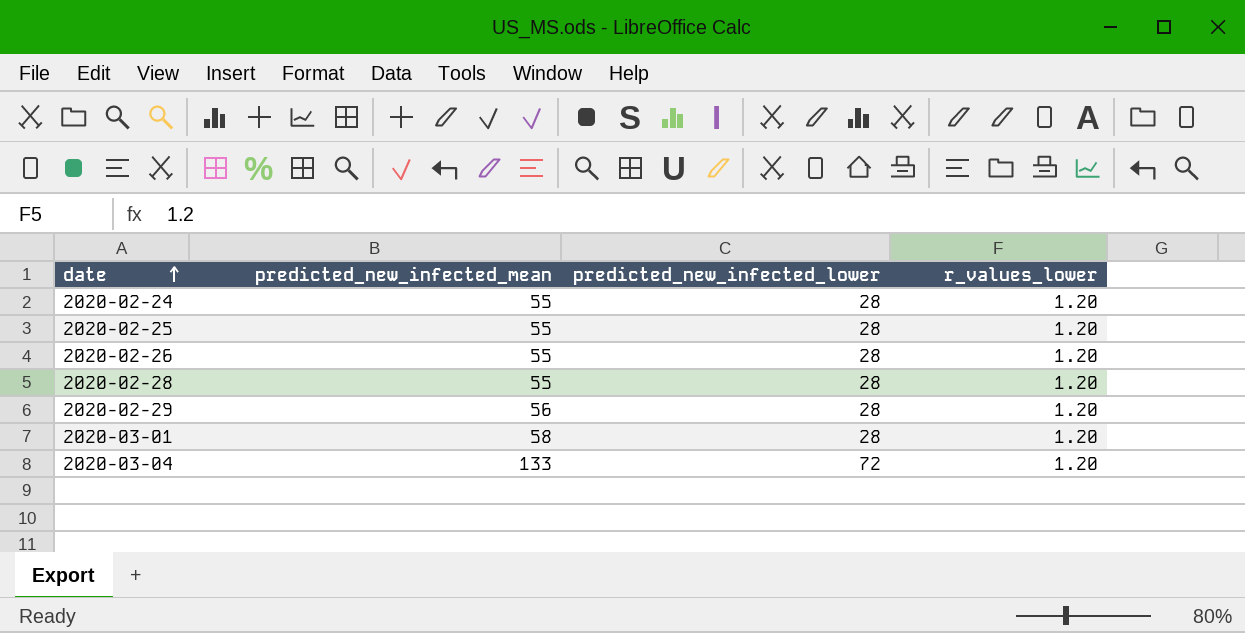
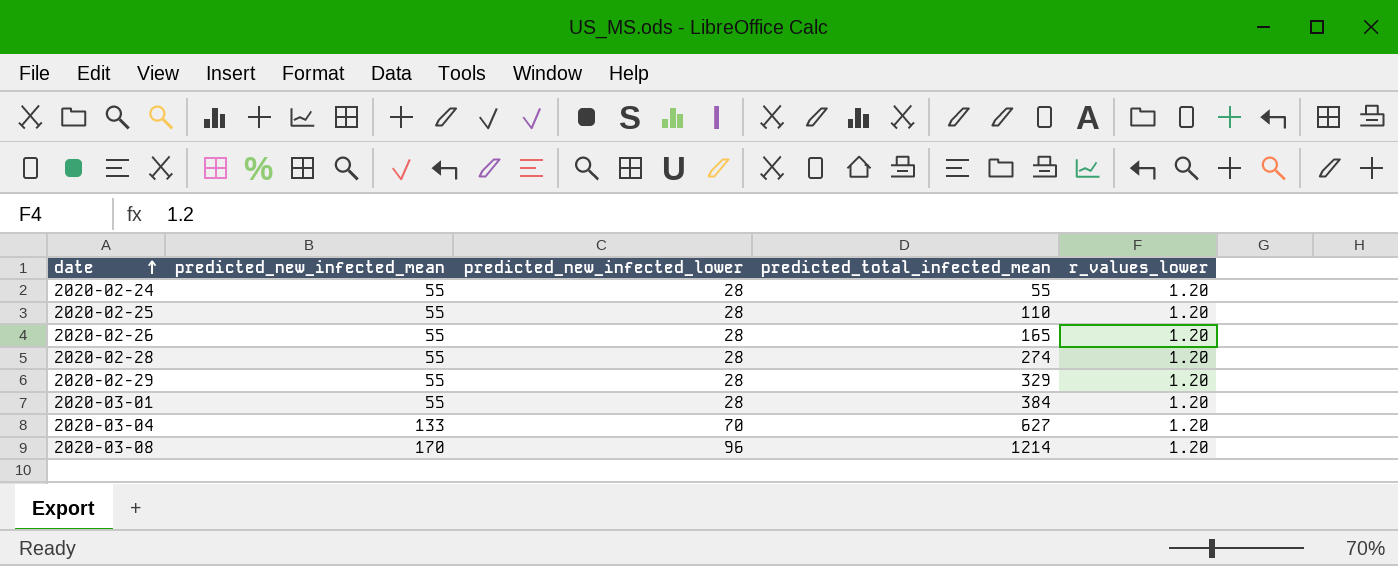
column predicted_total_infected_mean | position: none -> 4
2020-02-29 | predicted_new_infected_mean: 56 -> 55
2020-03-01 | predicted_new_infected_mean: 58 -> 55
2020-03-04 | predicted_new_infected_lower: 72 -> 70
row 2020-03-08: none -> 170 | 96 | 1214 | 1.20

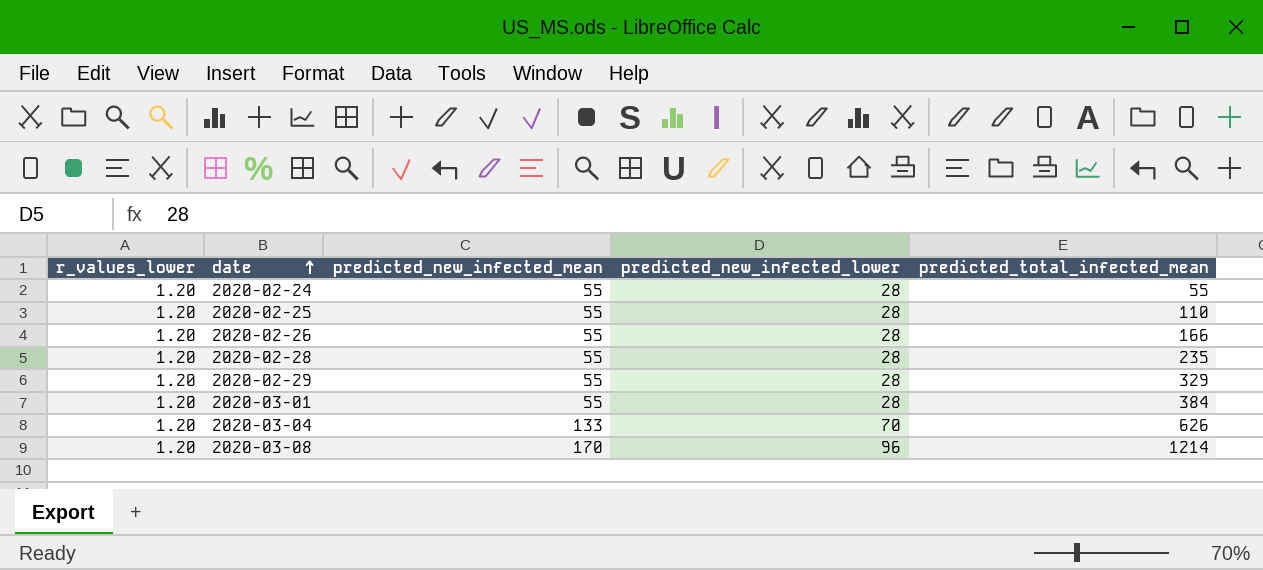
column r_values_lower | position: 5 -> 1
2020-02-26 | predicted_total_infected_mean: 165 -> 166
2020-02-28 | predicted_total_infected_mean: 274 -> 235
2020-03-04 | predicted_total_infected_mean: 627 -> 626

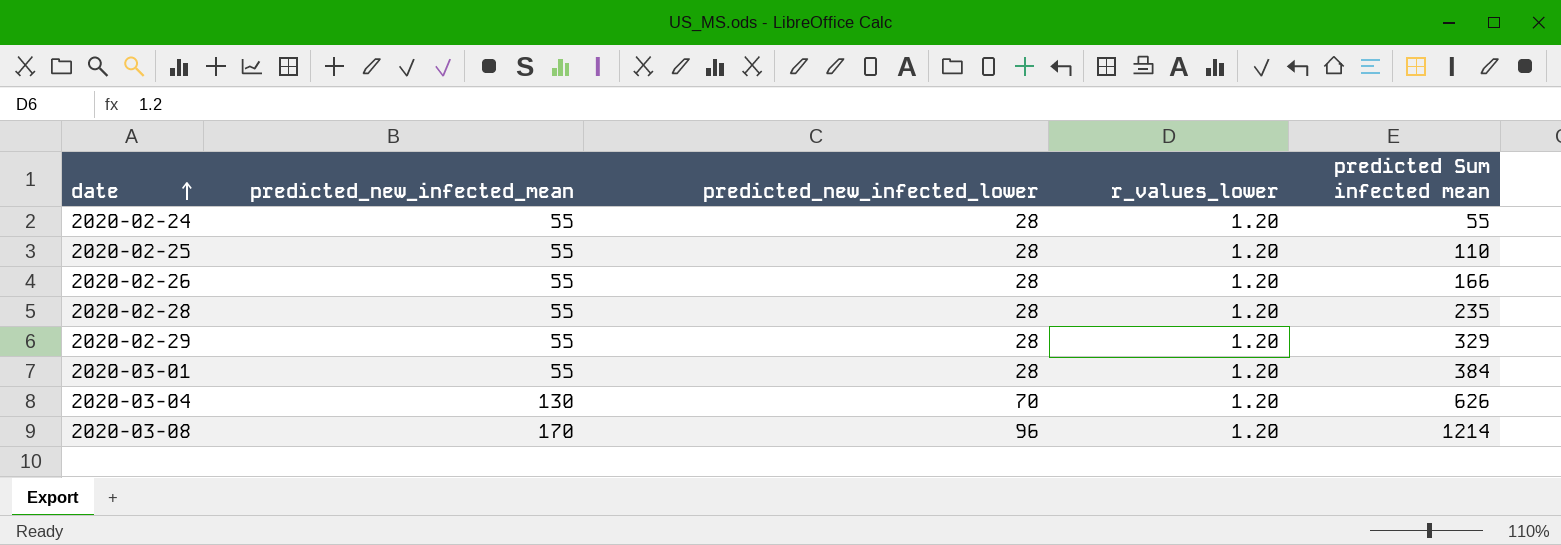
column r_values_lower | position: 1 -> 4
column name: predicted_total_infected_mean -> predicted Sum infected mean
2020-03-04 | predicted_new_infected_mean: 133 -> 130

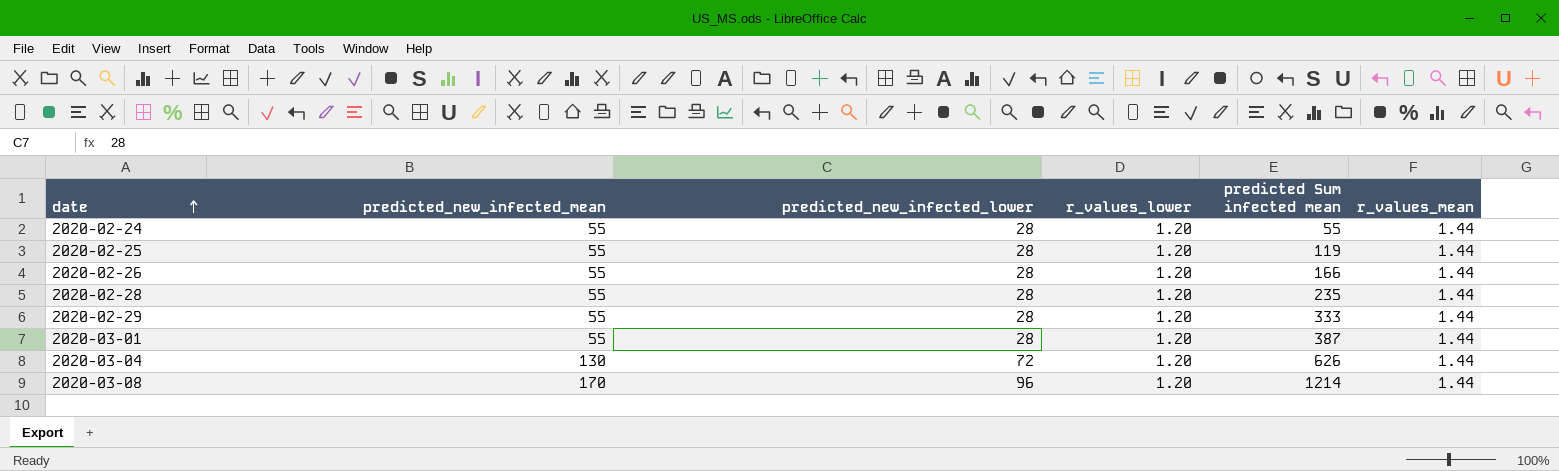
column r_values_mean | position: none -> 6
2020-02-25 | predicted Sum infected mean: 110 -> 119
2020-02-29 | predicted Sum infected mean: 329 -> 333
2020-03-01 | predicted Sum infected mean: 384 -> 387
2020-03-04 | predicted_new_infected_lower: 70 -> 72

